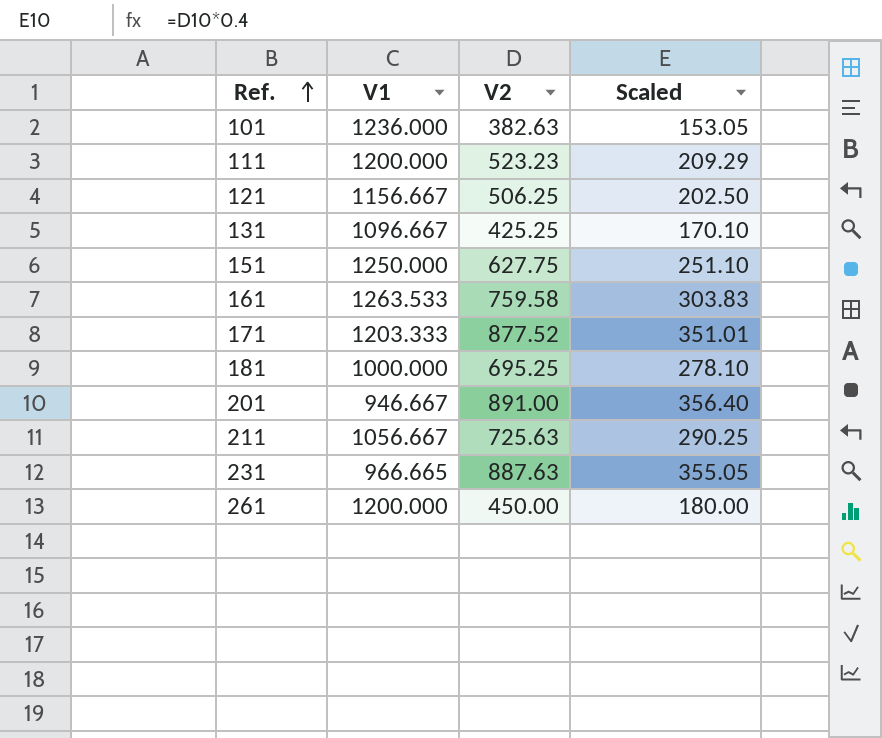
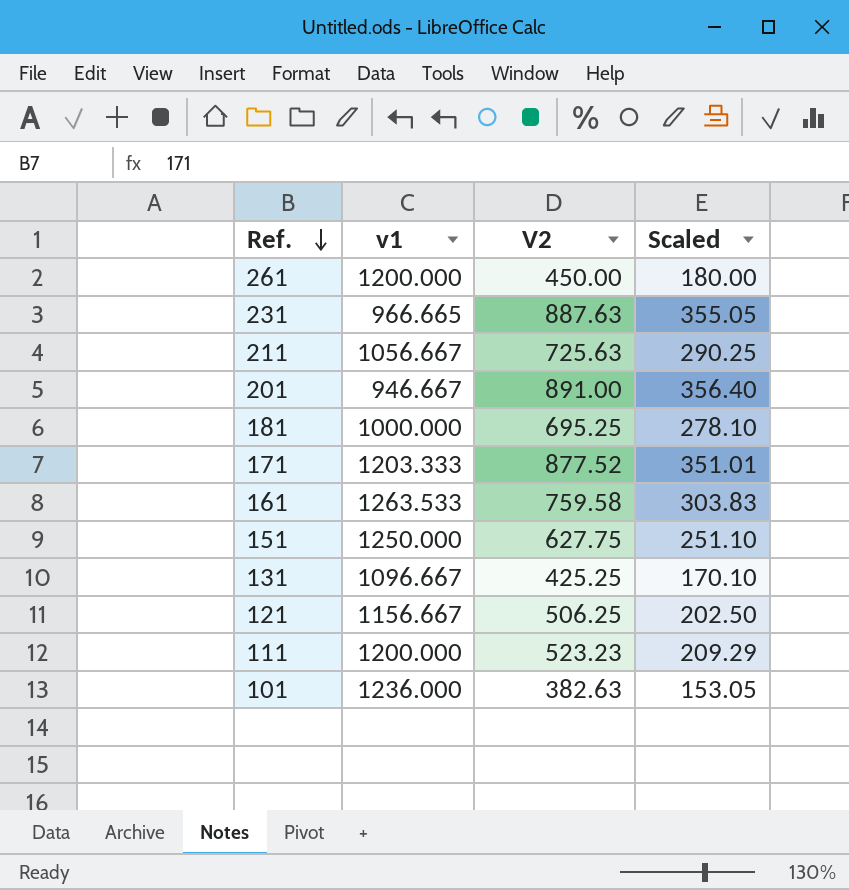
row order: Ref. ascending -> Ref. descending
column name: V1 -> v1

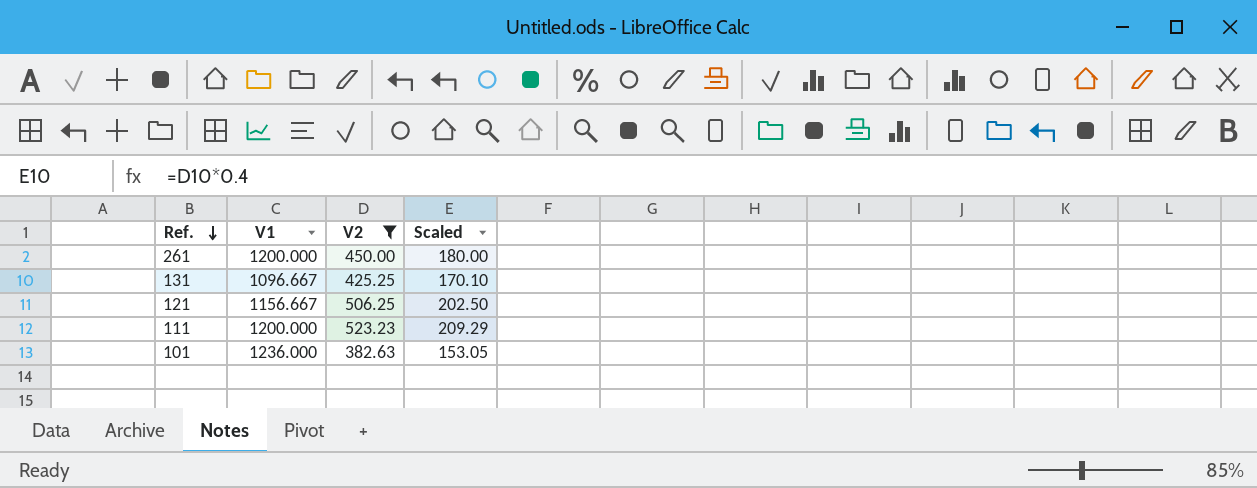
filter: none -> V2 <= 523.23
column name: v1 -> V1

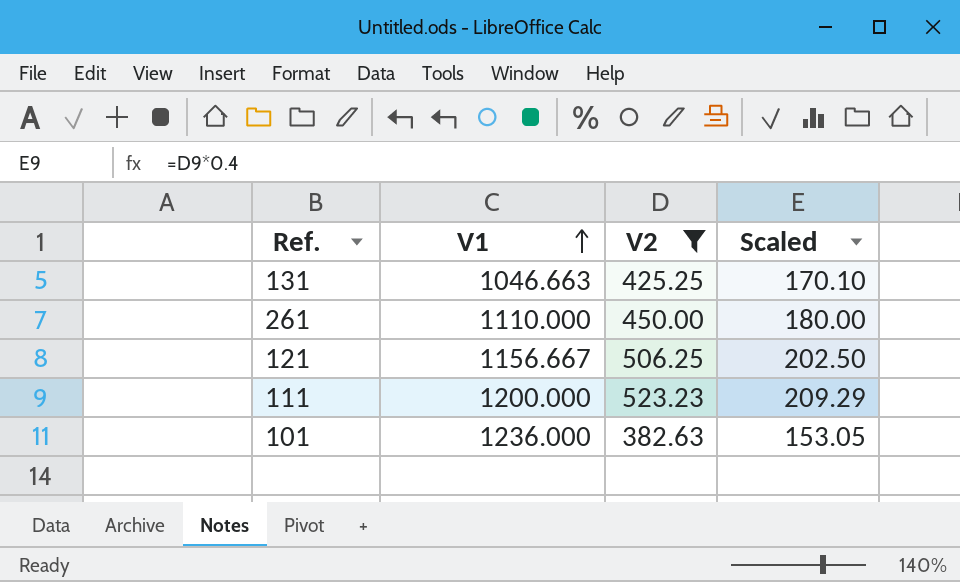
row order: Ref. descending -> V1 ascending
131 | V1: 1096.667 -> 1046.663
261 | V1: 1200.000 -> 1110.000

